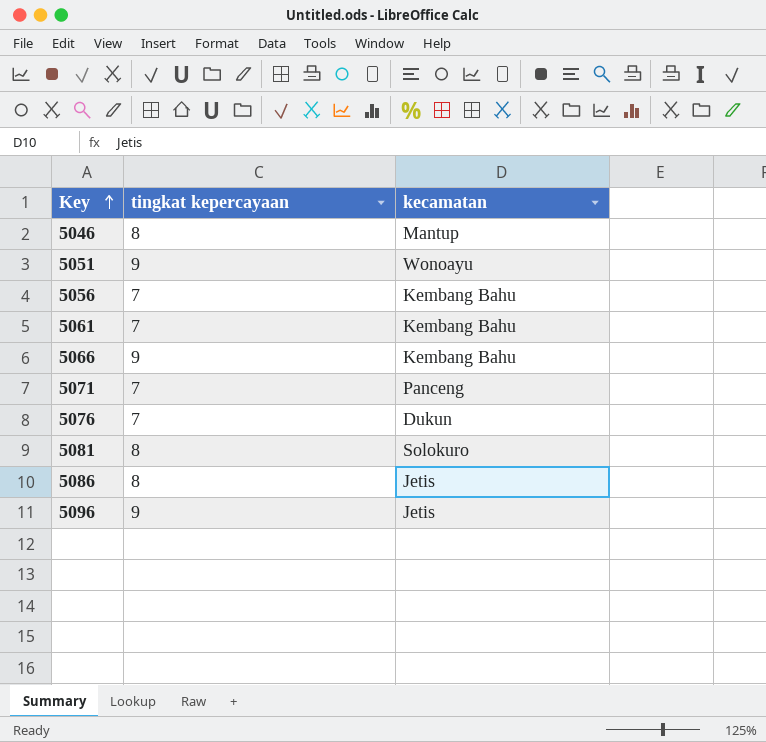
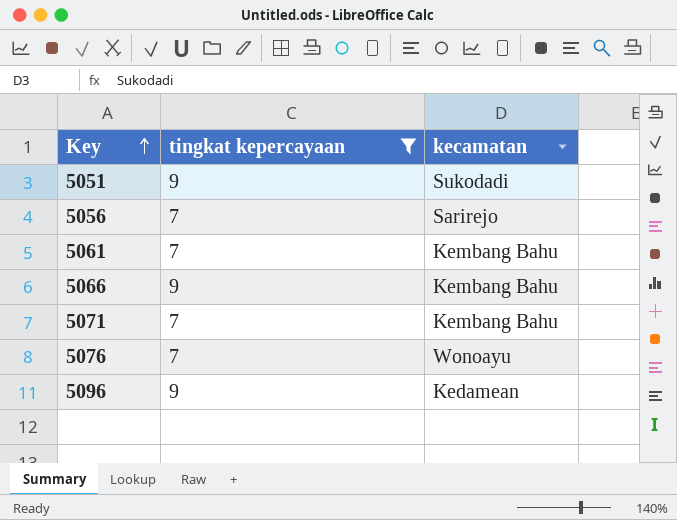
filter: none -> tingkat kepercayaan != 8
5051 | kecamatan: Wonoayu -> Sukodadi
5056 | kecamatan: Kembang Bahu -> Sarirejo
5071 | kecamatan: Panceng -> Kembang Bahu
5076 | kecamatan: Dukun -> Wonoayu
5096 | kecamatan: Jetis -> Kedamean

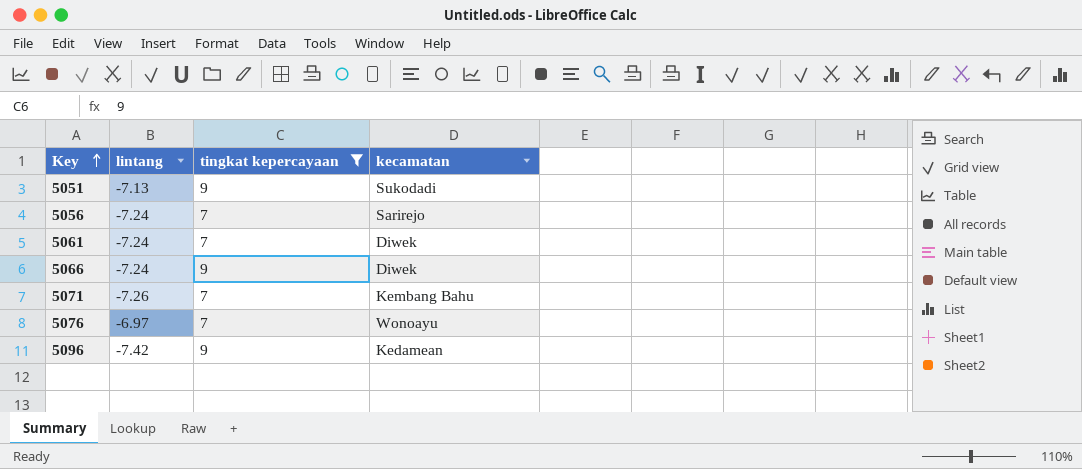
column lintang | position: none -> 2
5061 | kecamatan: Kembang Bahu -> Diwek
5066 | kecamatan: Kembang Bahu -> Diwek

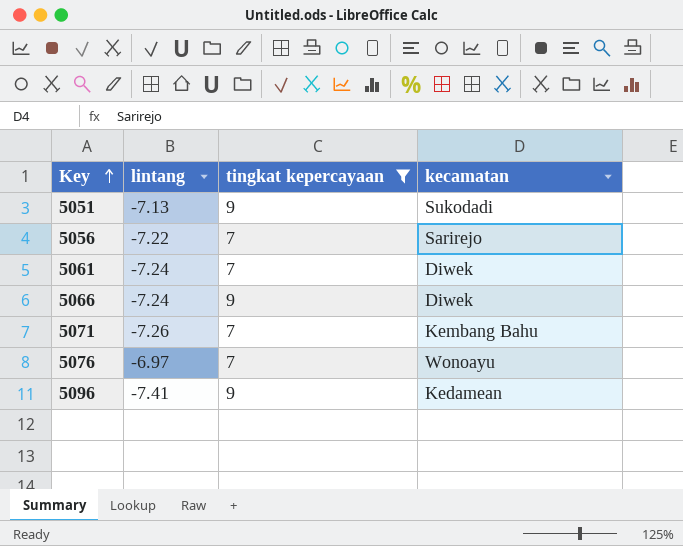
5056 | lintang: -7.24 -> -7.22
5096 | lintang: -7.42 -> -7.41

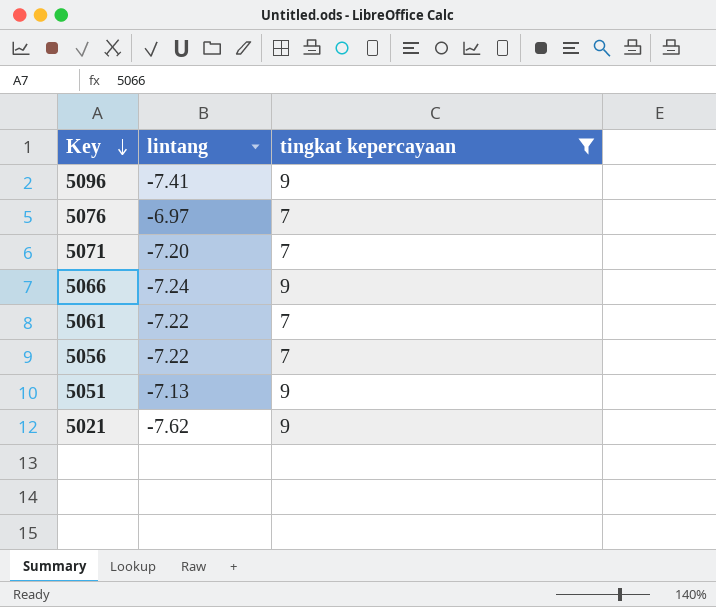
row order: Key ascending -> Key descending
column kecamatan | position: 4 -> none
5071 | lintang: -7.26 -> -7.20
5061 | lintang: -7.24 -> -7.22
row 5021: none -> -7.62 | 9

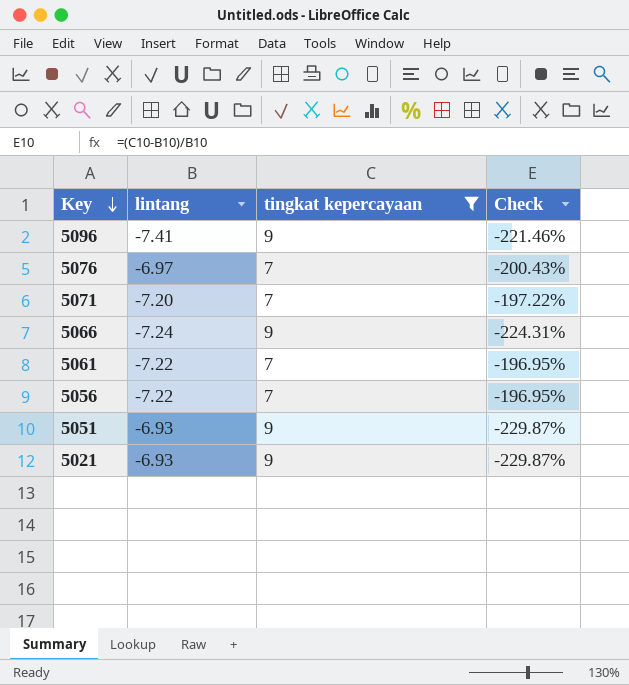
column Check | formula: none -> ([tingkat kepercayaan] - [lintang]) / [lintang]
5051 | lintang: -7.13 -> -6.93
5021 | lintang: -7.62 -> -6.93

